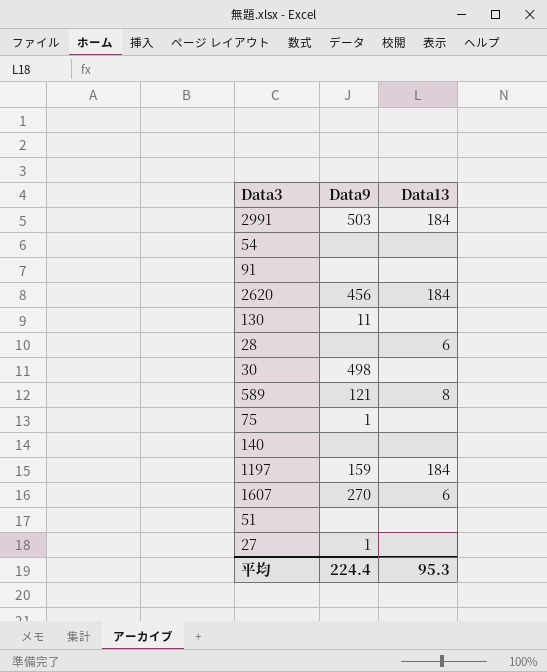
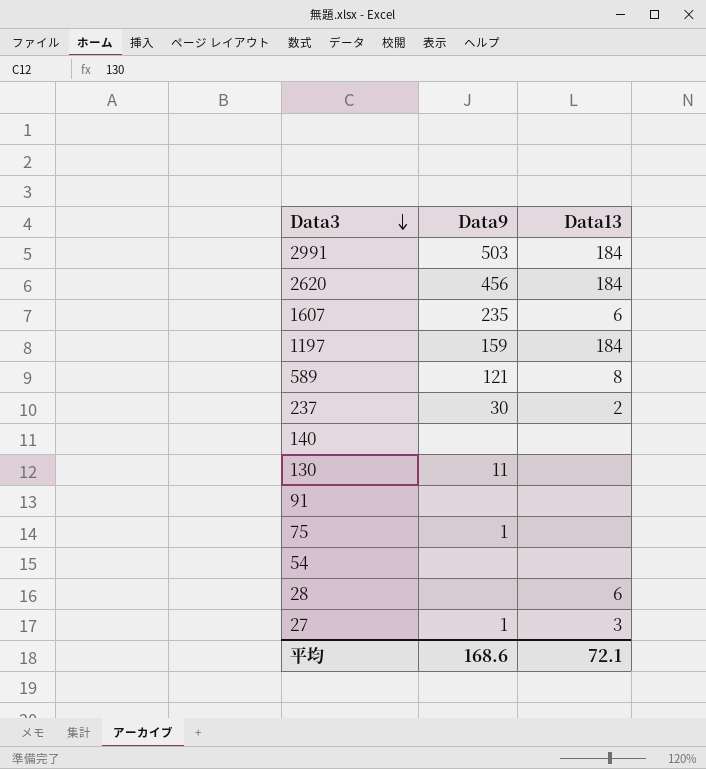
row order: none -> Data3 descending
row 30: 498 | none -> none
row 51: none | none -> none
1607 | Data9: 270 -> 235
row 237: none -> 30 | 2
27 | Data13: none -> 3
平均 | Data9: 224.4 -> 168.6
平均 | Data13: 95.3 -> 72.1

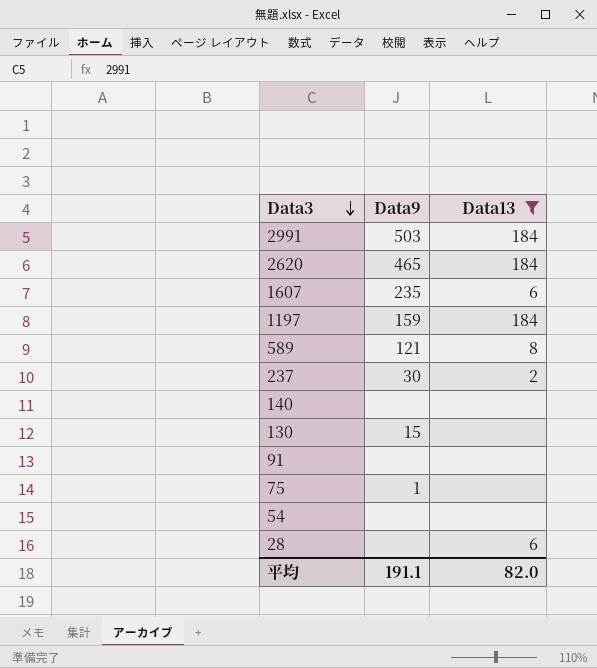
filter: none -> Data13 != 3
2620 | Data9: 456 -> 465
130 | Data9: 11 -> 15
平均 | Data9: 168.6 -> 191.1
平均 | Data13: 72.1 -> 82.0

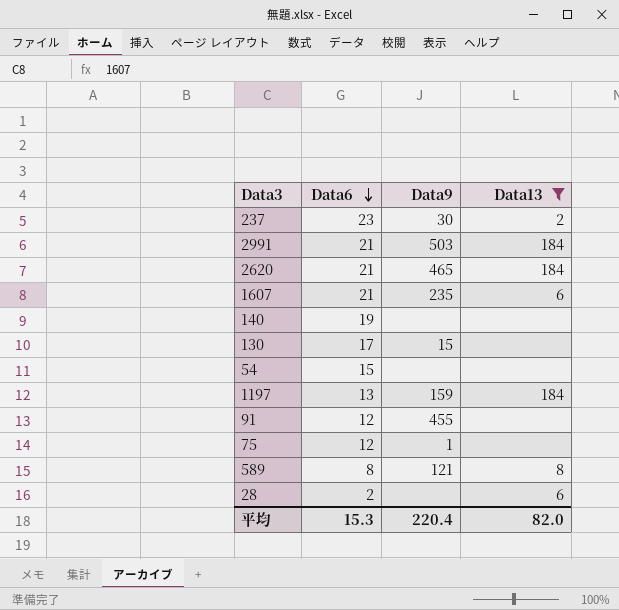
row order: Data3 descending -> Data6 descending
column Data6 | position: none -> 2
91 | Data9: none -> 455
平均 | Data9: 191.1 -> 220.4

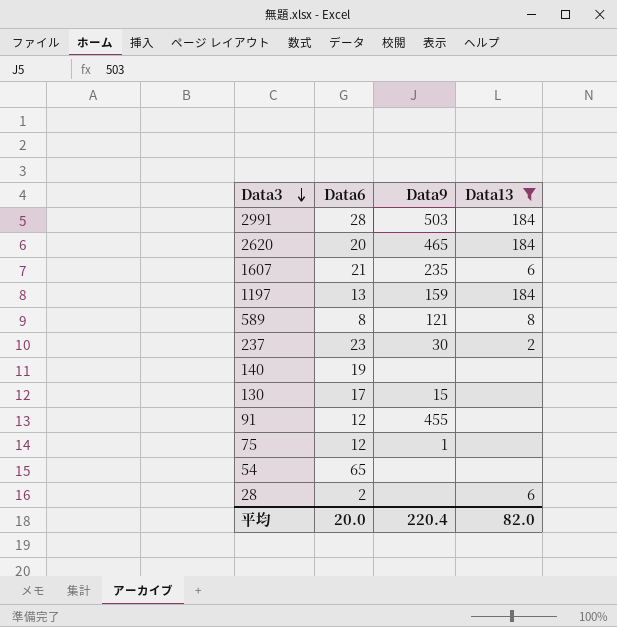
row order: Data6 descending -> Data3 descending
2991 | Data6: 21 -> 28
2620 | Data6: 21 -> 20
54 | Data6: 15 -> 65
平均 | Data6: 15.3 -> 20.0

